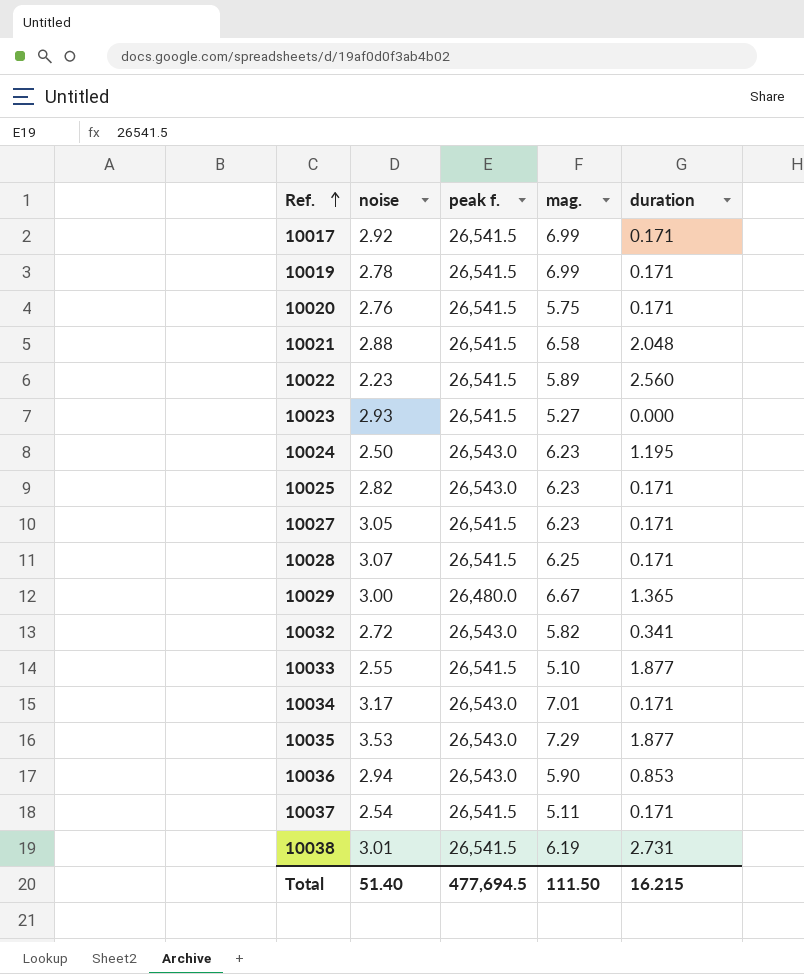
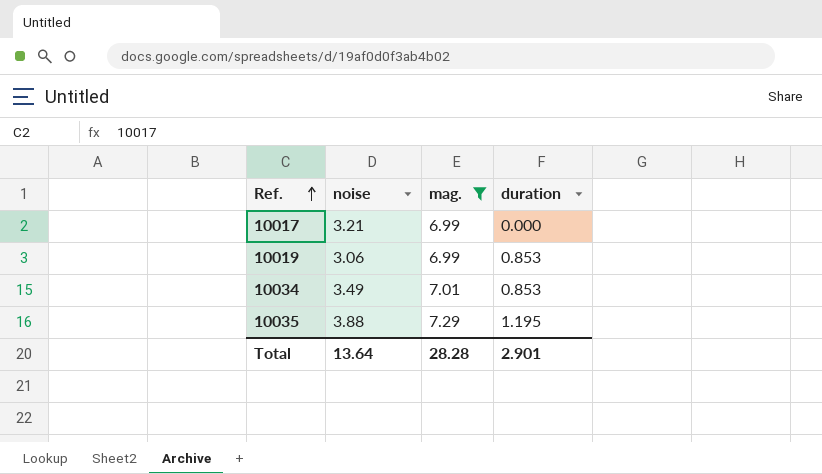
filter: none -> mag. >= 6.99
column peak f. | position: 3 -> none
10017 | noise: 2.92 -> 3.21
10017 | duration: 0.171 -> 0.000
10019 | noise: 2.78 -> 3.06
10019 | duration: 0.171 -> 0.853
10034 | noise: 3.17 -> 3.49
10034 | duration: 0.171 -> 0.853
10035 | noise: 3.53 -> 3.88
10035 | duration: 1.877 -> 1.195
Total | noise: 51.40 -> 13.64
Total | mag.: 111.50 -> 28.28
Total | duration: 16.215 -> 2.901

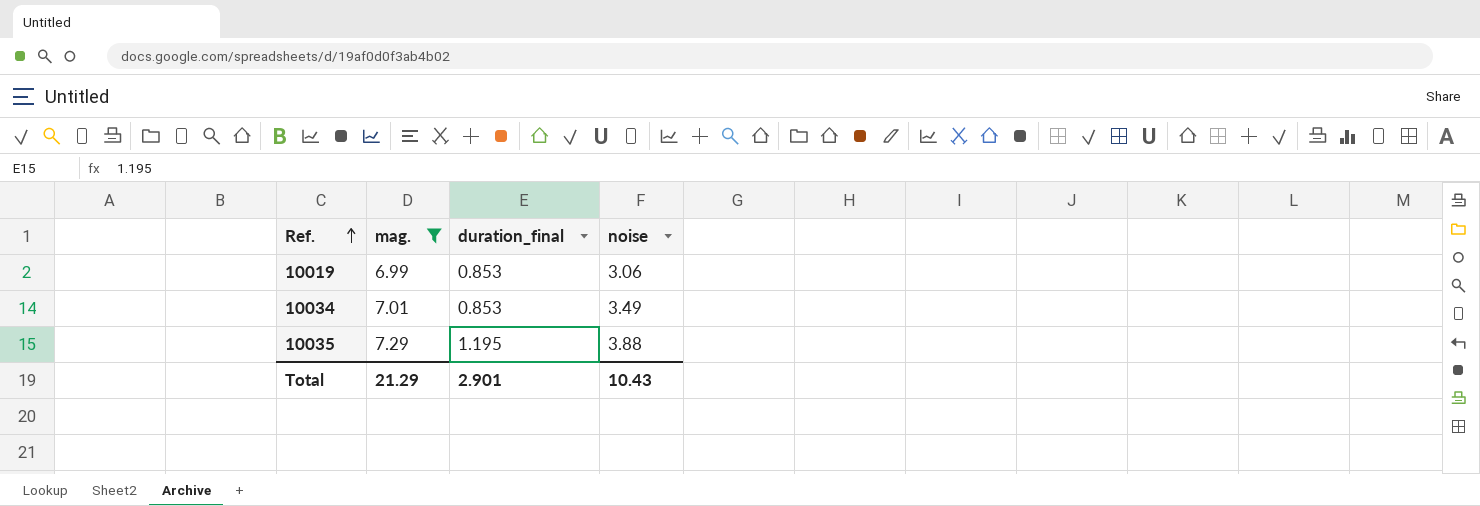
column name: duration -> duration_final
column noise | position: 2 -> 4
row 10017: 3.21 | 6.99 | 0.000 -> none
Total | mag.: 28.28 -> 21.29
Total | noise: 13.64 -> 10.43

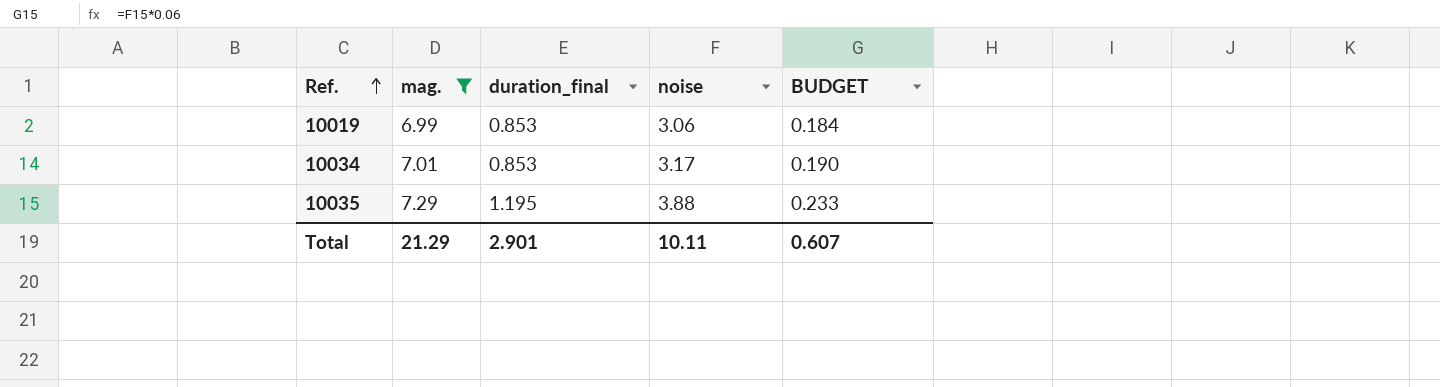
column BUDGET | formula: none -> [noise] * 0.06
10034 | noise: 3.49 -> 3.17
Total | noise: 10.43 -> 10.11

